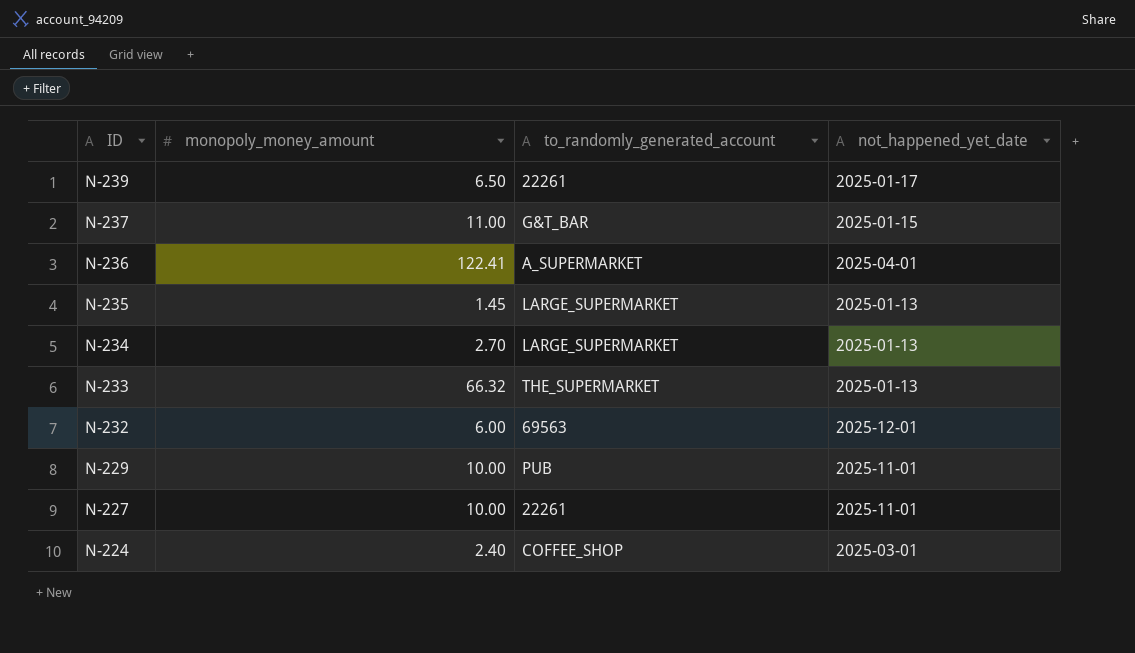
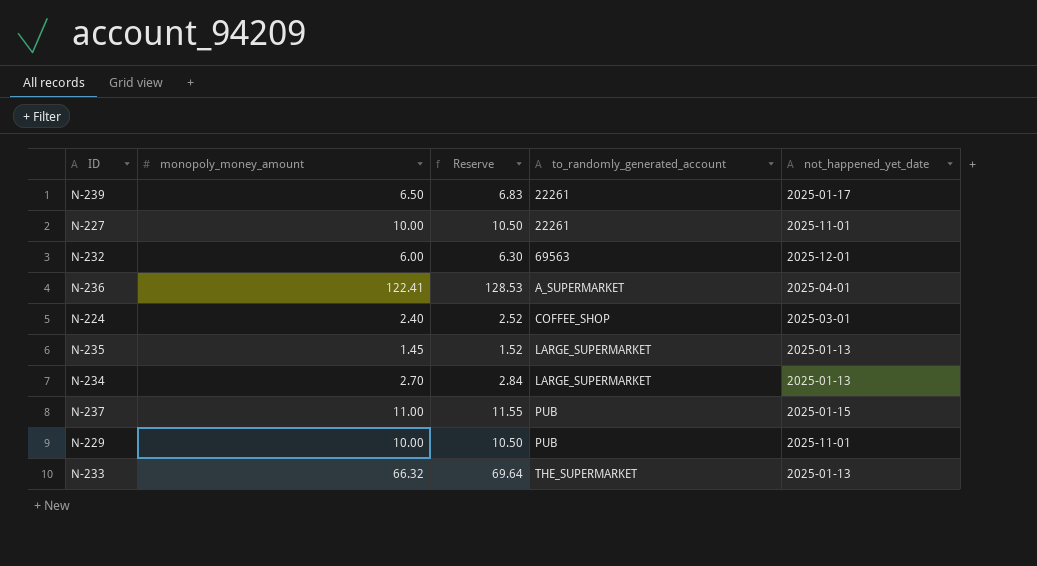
row order: ID descending -> to_randomly_generated_account ascending
column Reserve | formula: none -> [monopoly_money_amount] * 1.05
N-237 | to_randomly_generated_account: G&T_BAR -> PUB

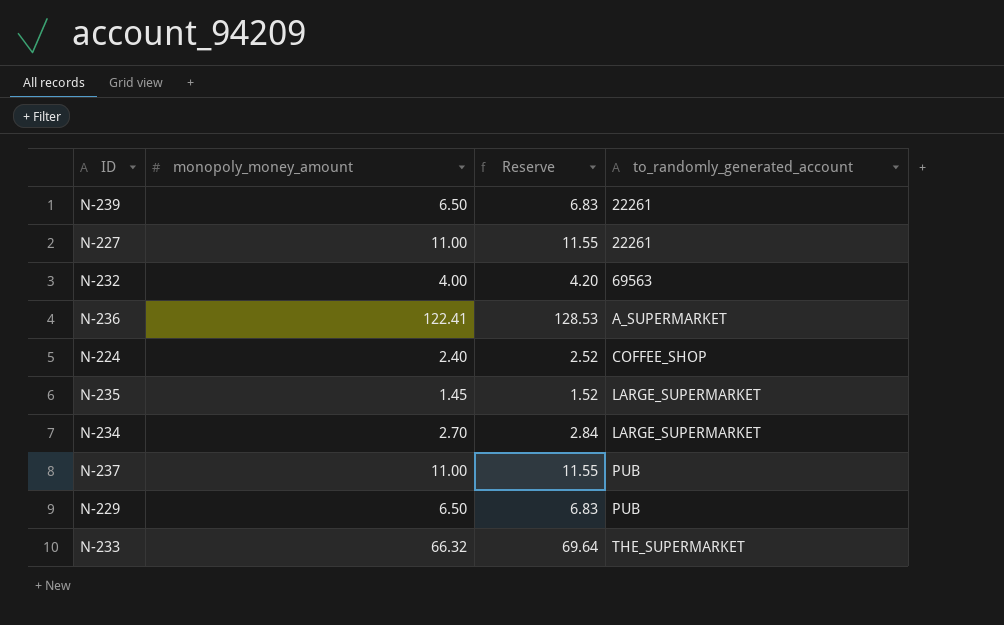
column not_happened_yet_date | position: 5 -> none
N-227 | monopoly_money_amount: 10.00 -> 11.00
N-227 | Reserve: 10.50 -> 11.55
N-232 | monopoly_money_amount: 6.00 -> 4.00
N-232 | Reserve: 6.30 -> 4.20
N-229 | monopoly_money_amount: 10.00 -> 6.50
N-229 | Reserve: 10.50 -> 6.83

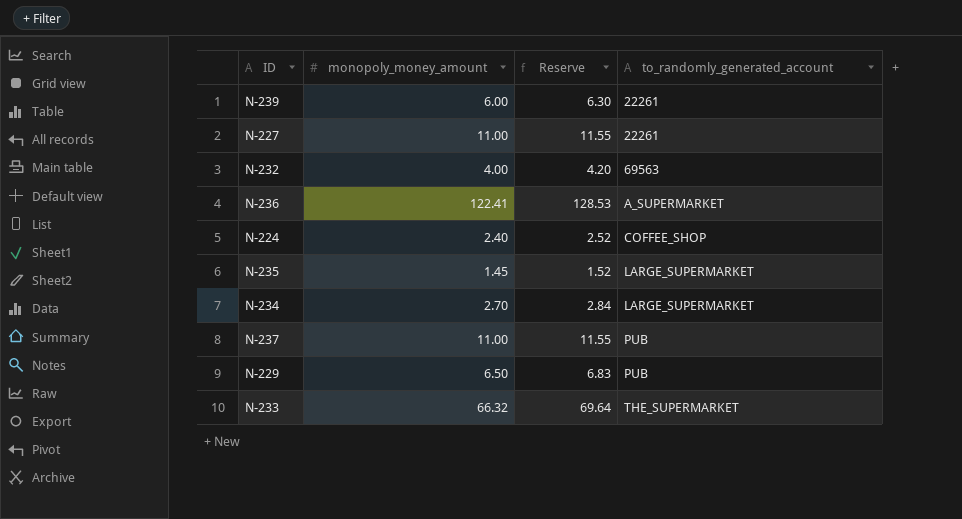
N-239 | monopoly_money_amount: 6.50 -> 6.00
N-239 | Reserve: 6.83 -> 6.30

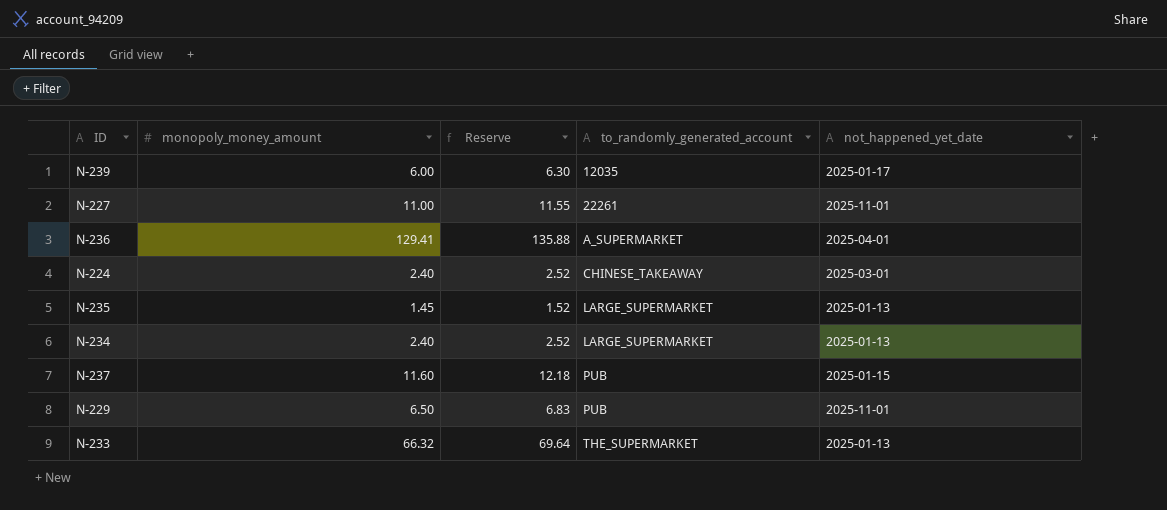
column not_happened_yet_date | position: none -> 5
row N-232: 4.00 | 4.20 | 69563 -> none
N-239 | to_randomly_generated_account: 22261 -> 12035
N-236 | monopoly_money_amount: 122.41 -> 129.41
N-236 | Reserve: 128.53 -> 135.88
N-224 | to_randomly_generated_account: COFFEE_SHOP -> CHINESE_TAKEAWAY
N-234 | monopoly_money_amount: 2.70 -> 2.40
N-234 | Reserve: 2.84 -> 2.52
N-237 | monopoly_money_amount: 11.00 -> 11.60
N-237 | Reserve: 11.55 -> 12.18

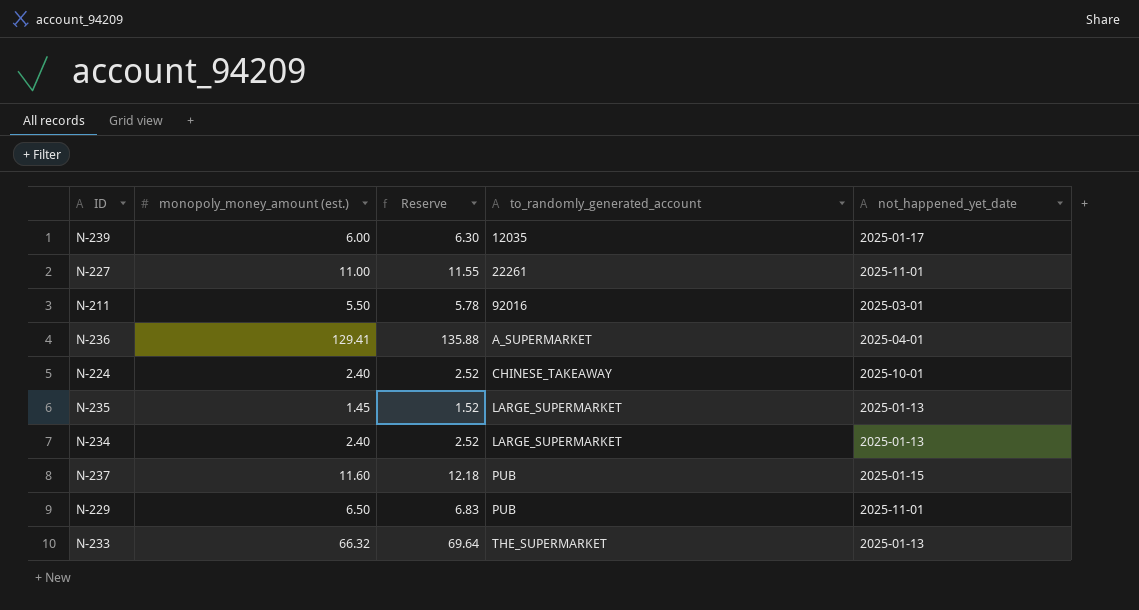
column name: monopoly_money_amount -> monopoly_money_amount (est.)
row N-211: none -> 5.50 | 5.78 | 92016 | 2025-03-01
N-224 | not_happened_yet_date: 2025-03-01 -> 2025-10-01

